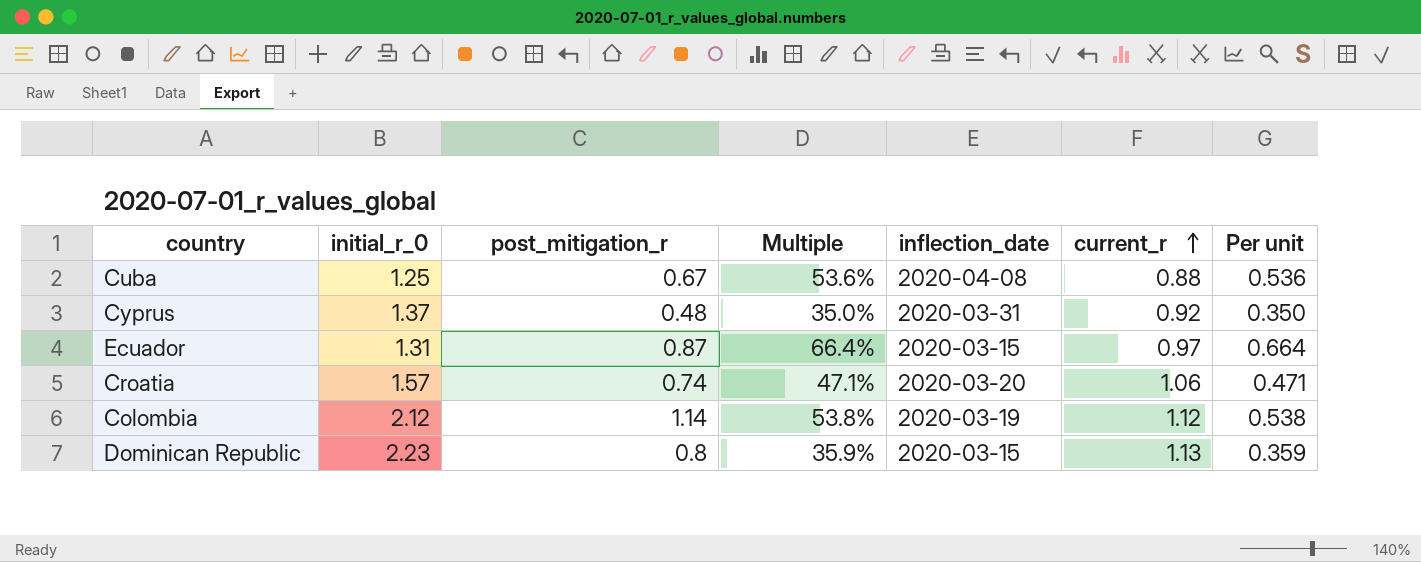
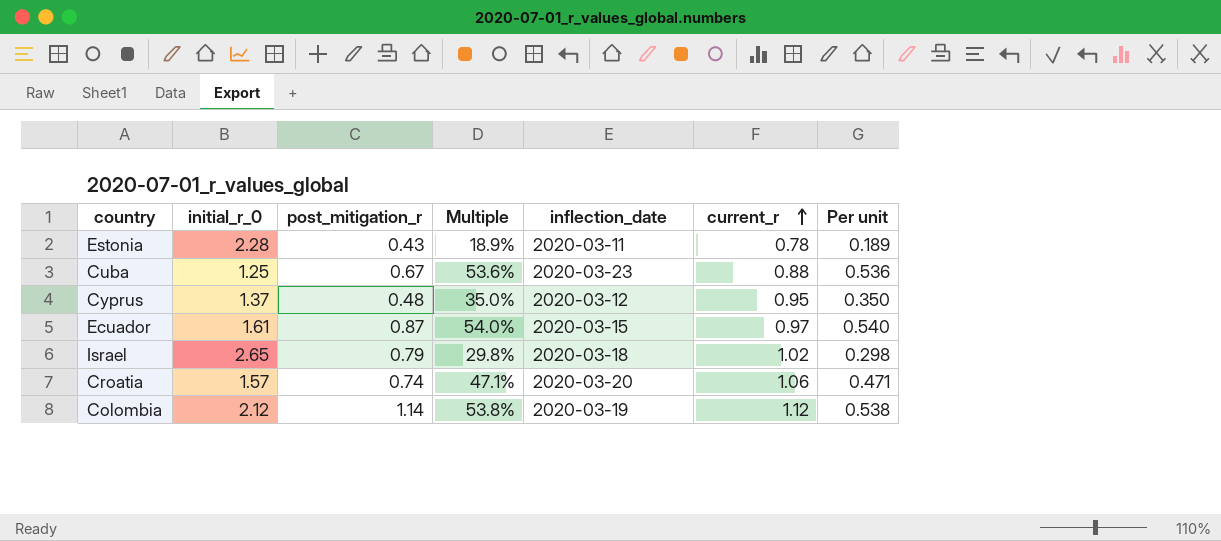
row Dominican Republic: 2.23 | 0.8 | 35.9% | 2020-03-15 | 1.13 | 0.359 -> none
row Estonia: none -> 2.28 | 0.43 | 18.9% | 2020-03-11 | 0.78 | 0.189
Cuba | inflection_date: 2020-04-08 -> 2020-03-23
Cyprus | inflection_date: 2020-03-31 -> 2020-03-12
Cyprus | current_r: 0.92 -> 0.95
Ecuador | initial_r_0: 1.31 -> 1.61
Ecuador | Multiple: 66.4% -> 54.0%
Ecuador | Per unit: 0.664 -> 0.540
row Israel: none -> 2.65 | 0.79 | 29.8% | 2020-03-18 | 1.02 | 0.298

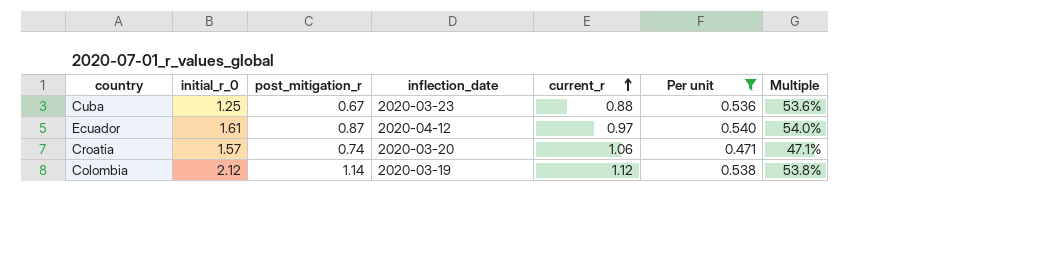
filter: none -> Per unit >= 0.471
column Multiple | position: 4 -> 7
Ecuador | inflection_date: 2020-03-15 -> 2020-04-12

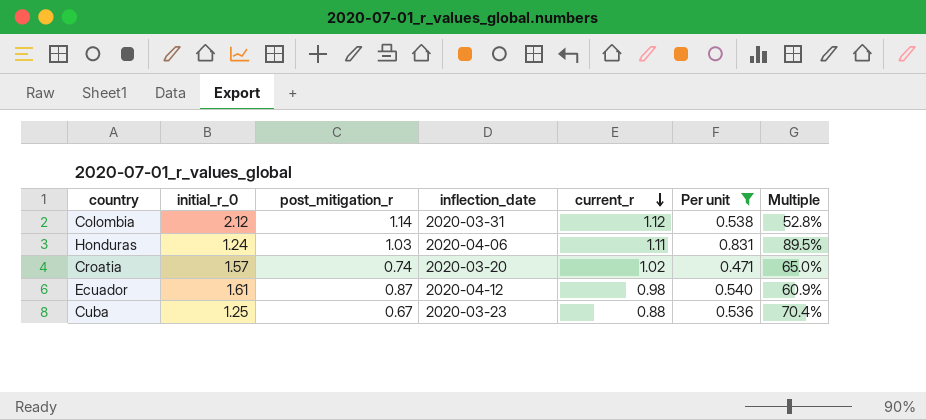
row order: current_r ascending -> current_r descending
column Multiple | formula: [post_mitigation_r] / [initial_r_0] -> [current_r] / [initial_r_0]
Colombia | inflection_date: 2020-03-19 -> 2020-03-31
row Honduras: none -> 1.24 | 1.03 | 2020-04-06 | 1.11 | 0.831 | 89.5%
Croatia | current_r: 1.06 -> 1.02
Ecuador | current_r: 0.97 -> 0.98

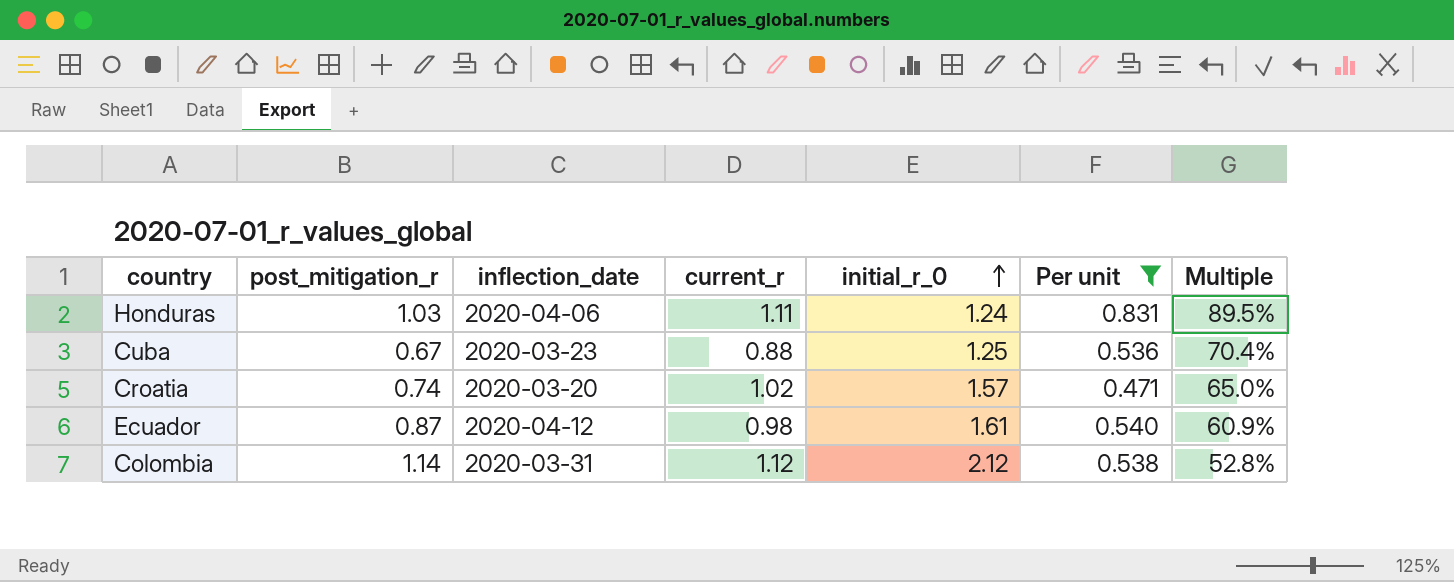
row order: current_r descending -> initial_r_0 ascending
column initial_r_0 | position: 2 -> 5

